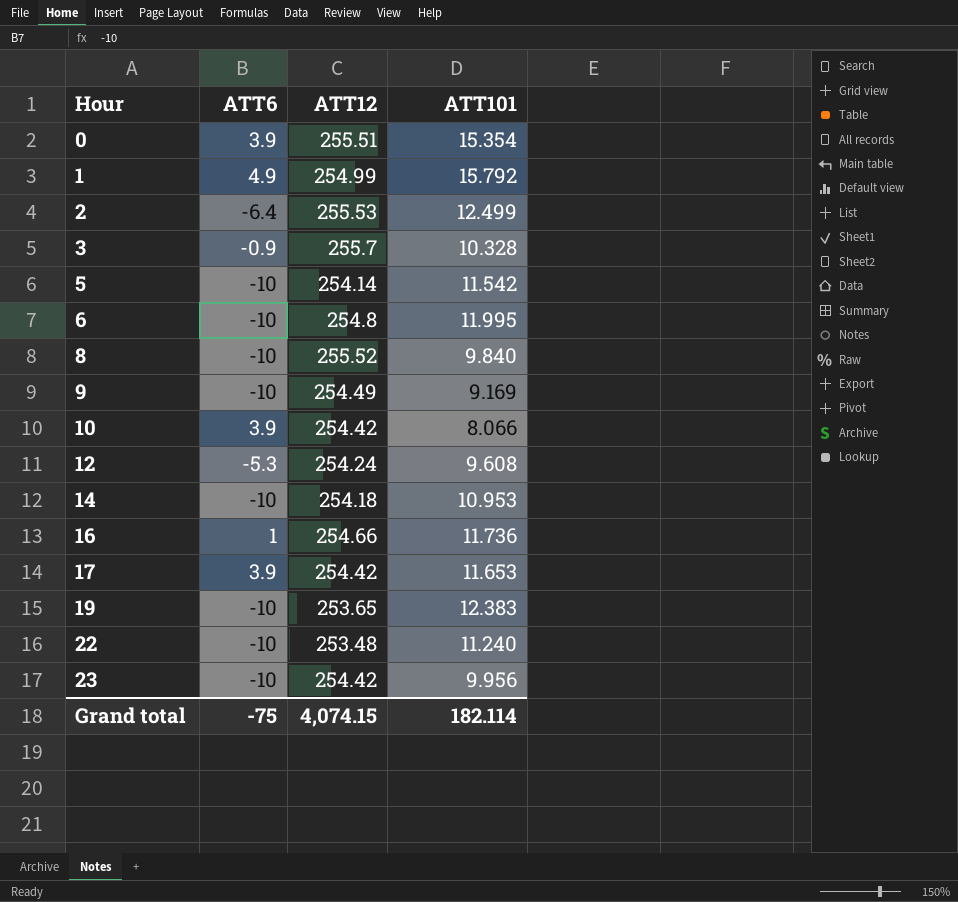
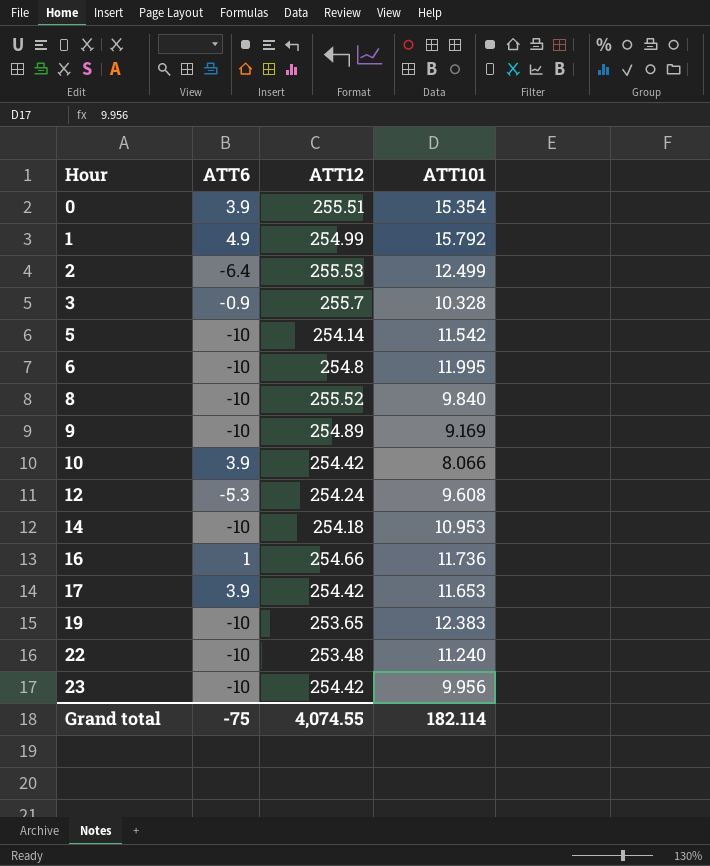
9 | ATT12: 254.49 -> 254.89
Grand total | ATT12: 4,074.15 -> 4,074.55

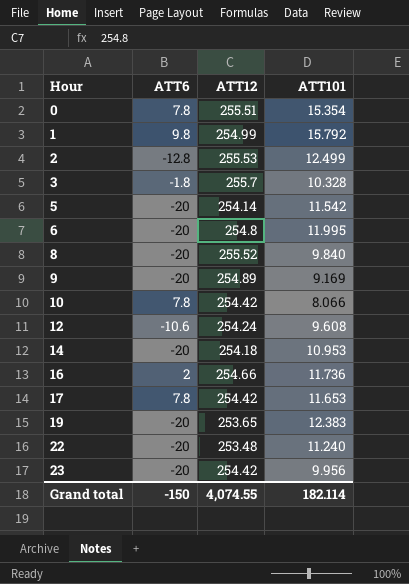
0 | ATT6: 3.9 -> 7.8
1 | ATT6: 4.9 -> 9.8
2 | ATT6: -6.4 -> -12.8
3 | ATT6: -0.9 -> -1.8
5 | ATT6: -10 -> -20
6 | ATT6: -10 -> -20
8 | ATT6: -10 -> -20
9 | ATT6: -10 -> -20
10 | ATT6: 3.9 -> 7.8
12 | ATT6: -5.3 -> -10.6
14 | ATT6: -10 -> -20
16 | ATT6: 1 -> 2
17 | ATT6: 3.9 -> 7.8
19 | ATT6: -10 -> -20
22 | ATT6: -10 -> -20
23 | ATT6: -10 -> -20
Grand total | ATT6: -75 -> -150

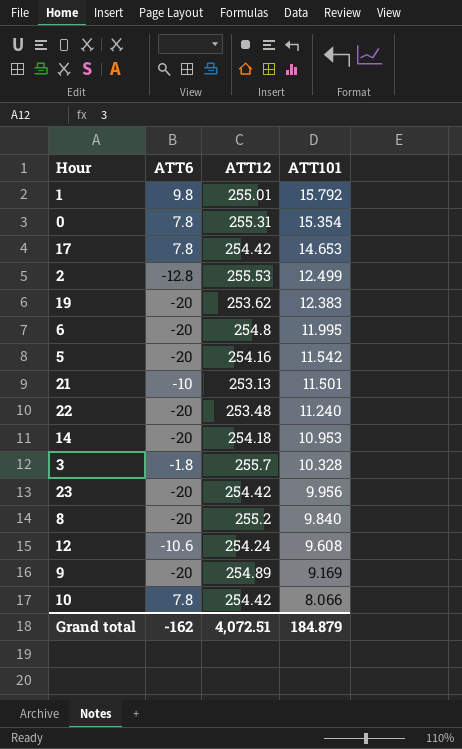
row order: Hour ascending -> ATT101 descending
row 16: 2 | 254.66 | 11.736 -> none
1 | ATT12: 254.99 -> 255.01
0 | ATT12: 255.51 -> 255.31
17 | ATT101: 11.653 -> 14.653
19 | ATT12: 253.65 -> 253.62
5 | ATT12: 254.14 -> 254.16
row 21: none -> -10 | 253.13 | 11.501
8 | ATT12: 255.52 -> 255.2
Grand total | ATT6: -150 -> -162
Grand total | ATT12: 4,074.55 -> 4,072.51
Grand total | ATT101: 182.114 -> 184.879

